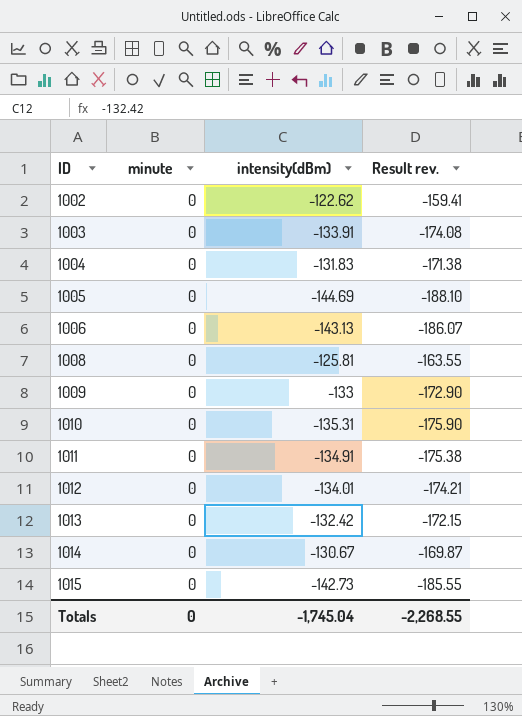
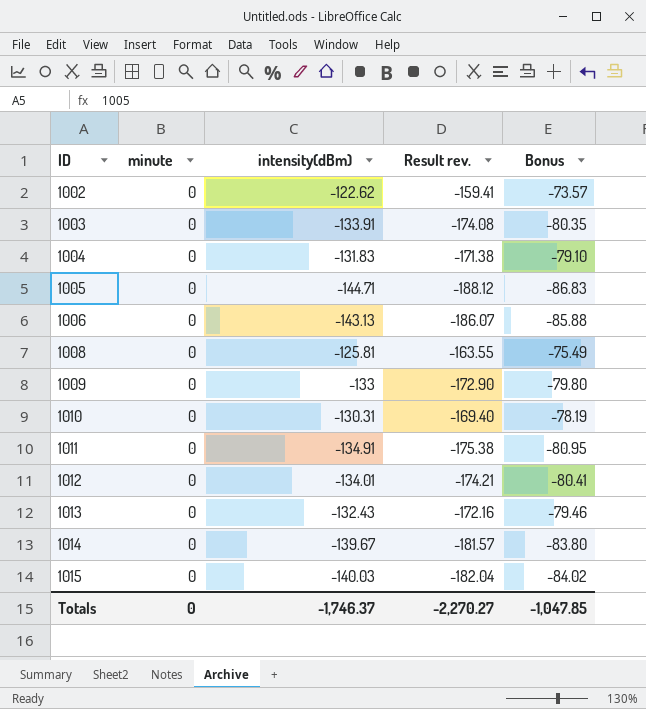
column Bonus | formula: none -> [intensity(dBm)] * 0.6
1005 | intensity(dBm): -144.69 -> -144.71
1005 | Result rev.: -188.10 -> -188.12
1010 | intensity(dBm): -135.31 -> -130.31
1010 | Result rev.: -175.90 -> -169.40
1013 | intensity(dBm): -132.42 -> -132.43
1013 | Result rev.: -172.15 -> -172.16
1014 | intensity(dBm): -130.67 -> -139.67
1014 | Result rev.: -169.87 -> -181.57
1015 | intensity(dBm): -142.73 -> -140.03
1015 | Result rev.: -185.55 -> -182.04
Totals | intensity(dBm): -1,745.04 -> -1,746.37
Totals | Result rev.: -2,268.55 -> -2,270.27

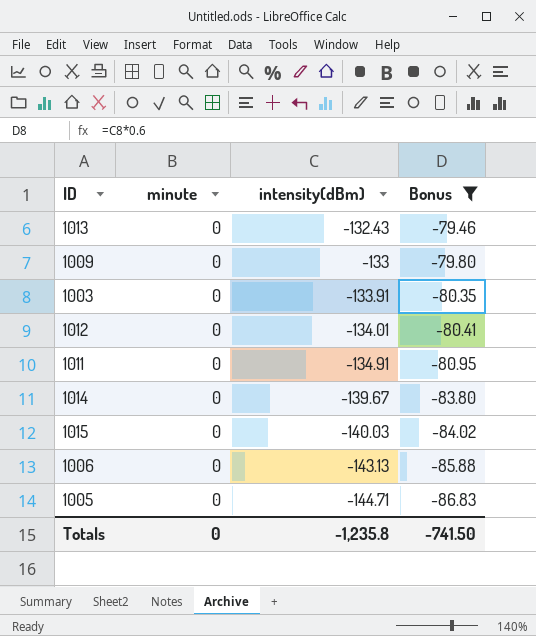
filter: none -> Bonus <= -79.46
row order: ID ascending -> intensity(dBm) descending
column Result rev. | formula: [intensity(dBm)] * 1.3 -> none
Totals | intensity(dBm): -1,746.37 -> -1,235.8
Totals | Bonus: -1,047.85 -> -741.50

